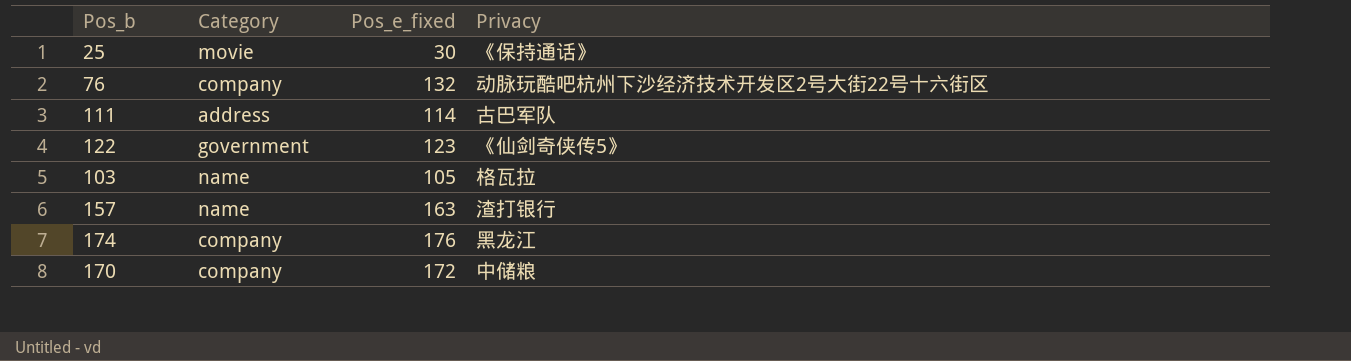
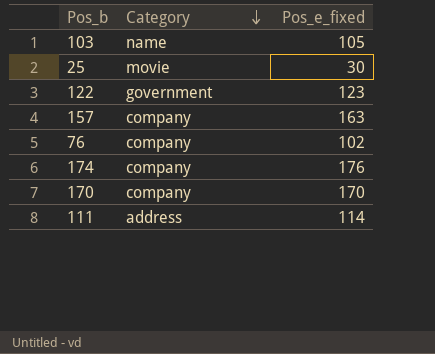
row order: none -> Category descending
column Privacy | position: 4 -> none
157 | Category: name -> company
76 | Pos_e_fixed: 132 -> 102
170 | Pos_e_fixed: 172 -> 170

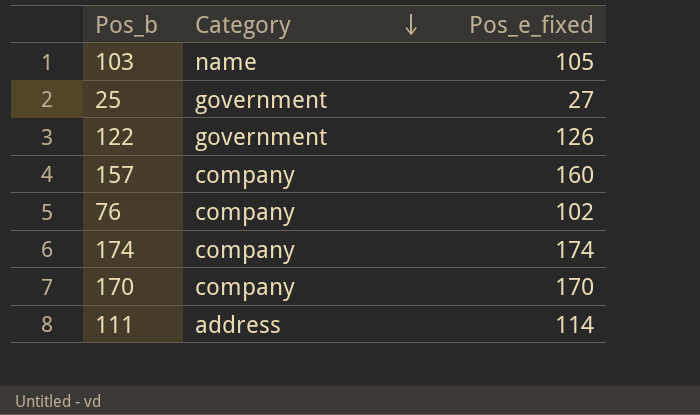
25 | Category: movie -> government
25 | Pos_e_fixed: 30 -> 27
122 | Pos_e_fixed: 123 -> 126
157 | Pos_e_fixed: 163 -> 160
174 | Pos_e_fixed: 176 -> 174

